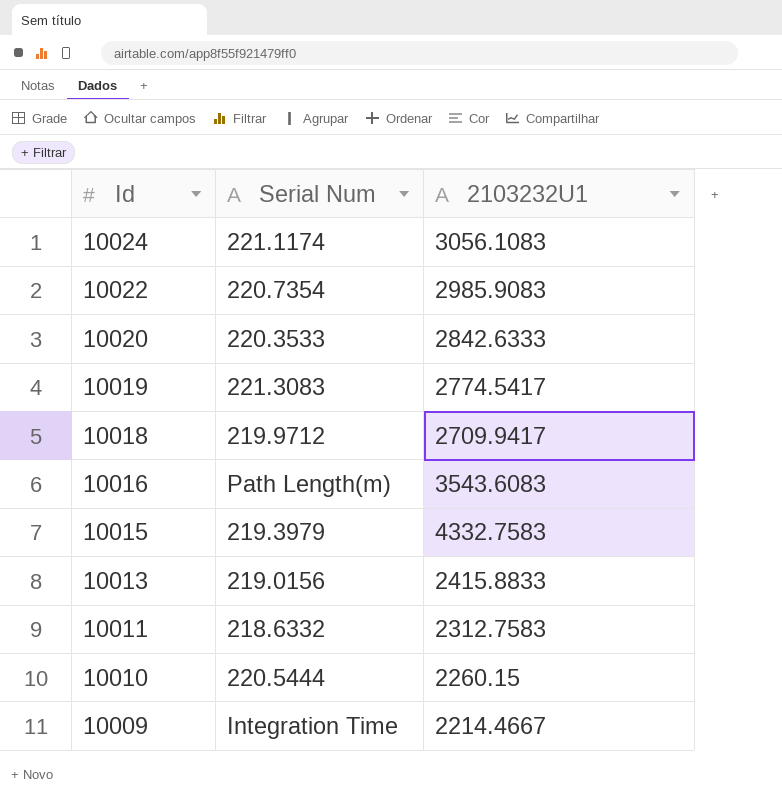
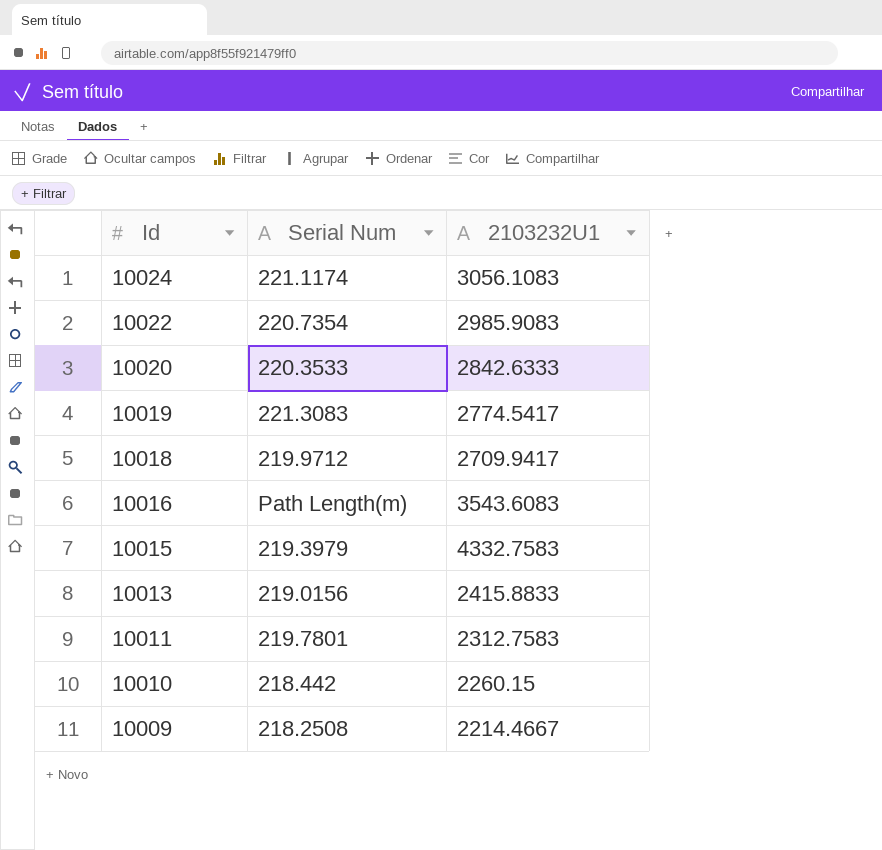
10011 | Serial Num: 218.6332 -> 219.7801
10010 | Serial Num: 220.5444 -> 218.442
10009 | Serial Num: Integration Time -> 218.2508

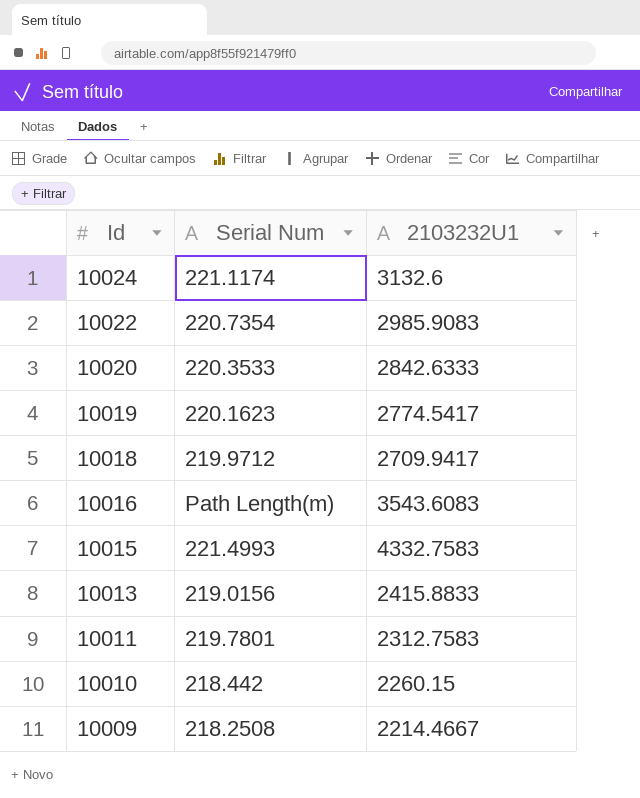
10024 | 2103232U1: 3056.1083 -> 3132.6
10019 | Serial Num: 221.3083 -> 220.1623
10015 | Serial Num: 219.3979 -> 221.4993

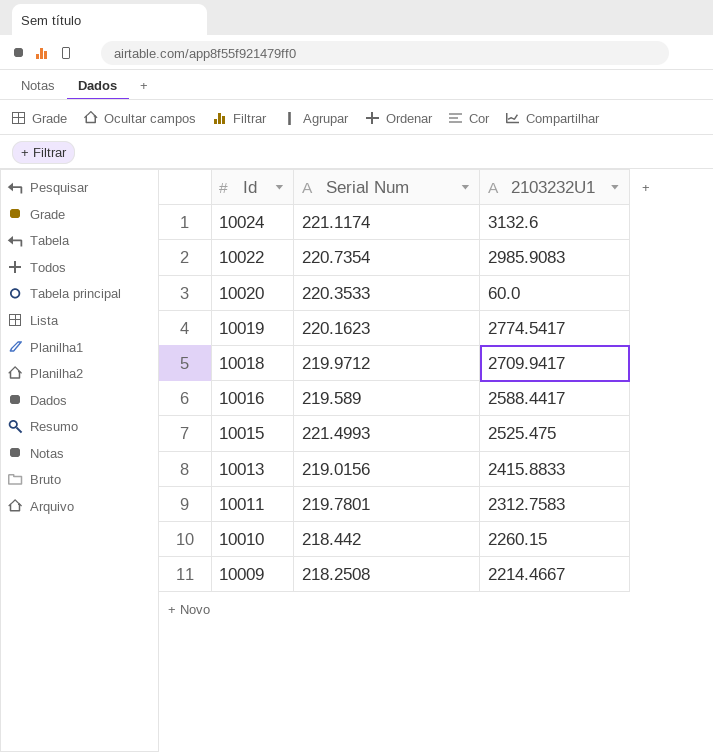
10020 | 2103232U1: 2842.6333 -> 60.0
10016 | Serial Num: Path Length(m) -> 219.589
10016 | 2103232U1: 3543.6083 -> 2588.4417
10015 | 2103232U1: 4332.7583 -> 2525.475

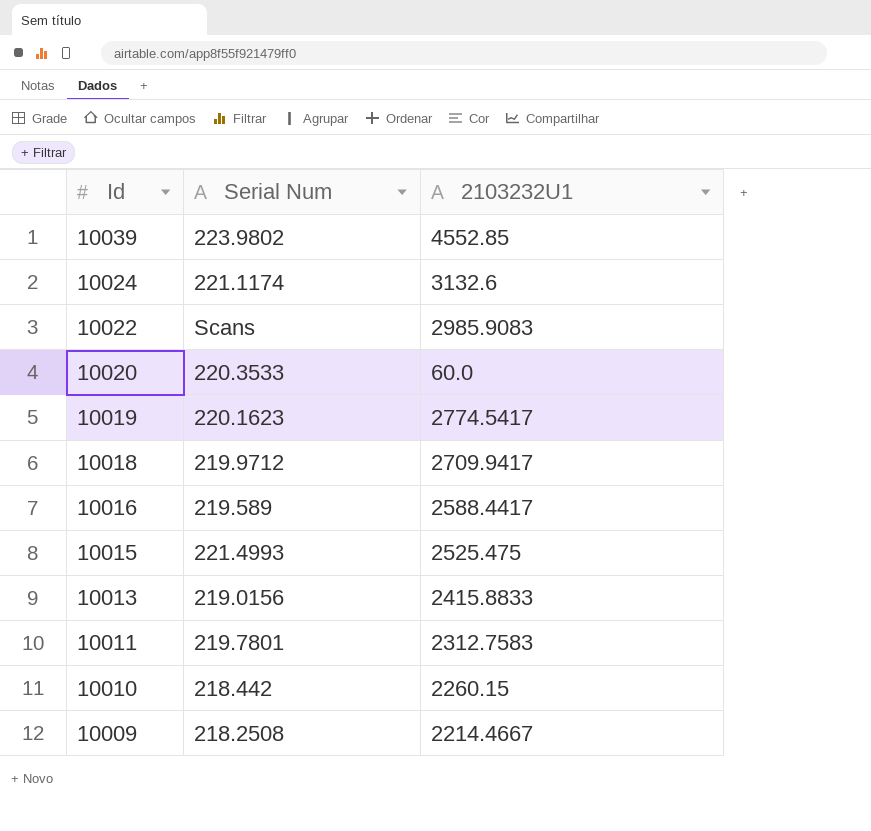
row 10039: none -> 223.9802 | 4552.85
10022 | Serial Num: 220.7354 -> Scans

